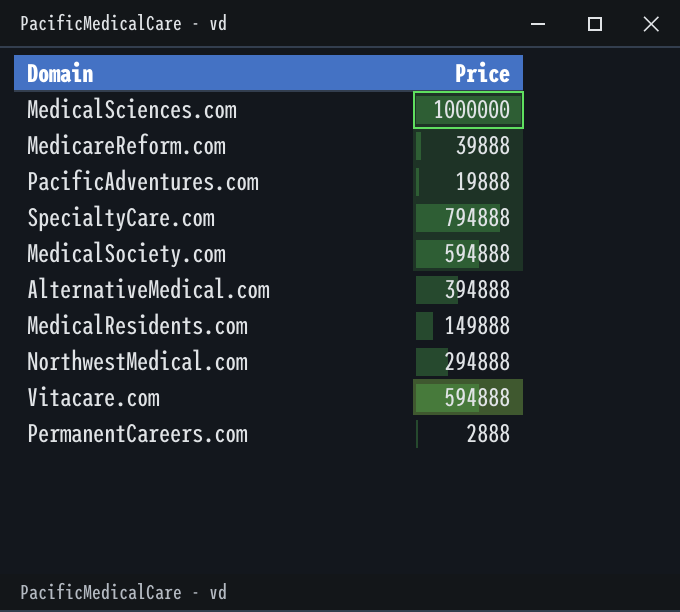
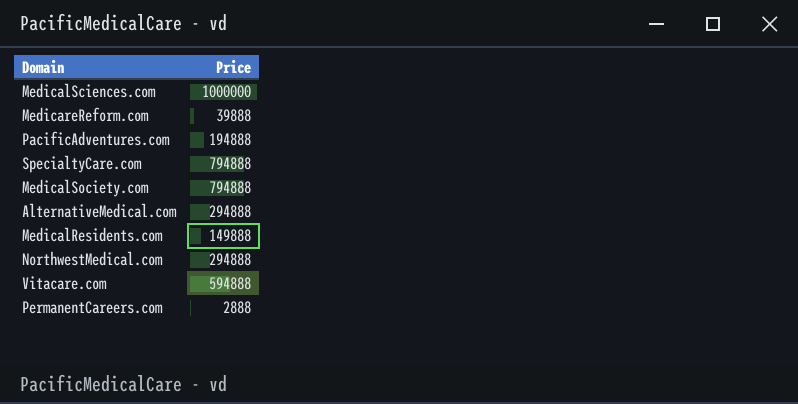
PacificAdventures.com | Price: 19888 -> 194888
MedicalSociety.com | Price: 594888 -> 794888
AlternativeMedical.com | Price: 394888 -> 294888

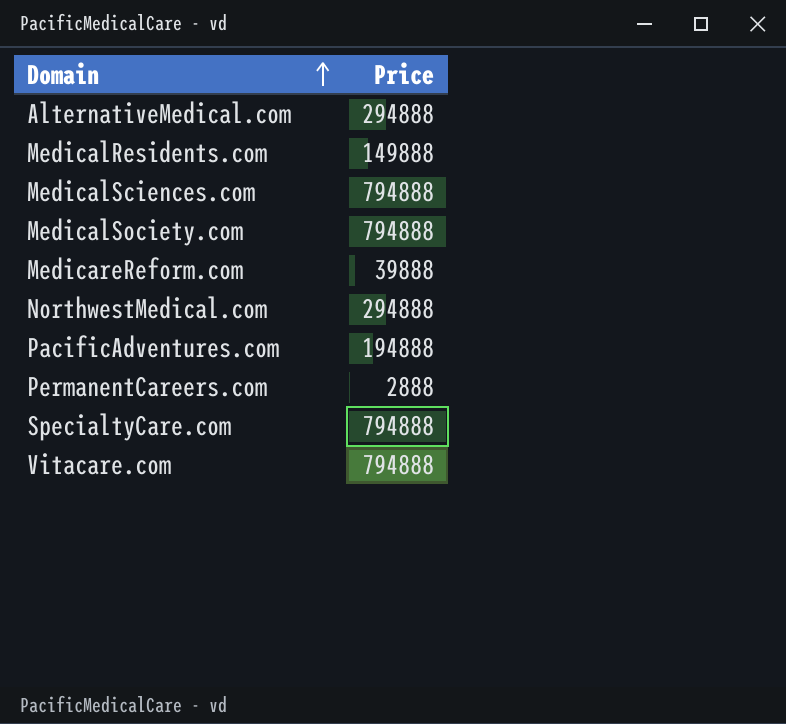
row order: none -> Domain ascending
MedicalSciences.com | Price: 1000000 -> 794888
Vitacare.com | Price: 594888 -> 794888

